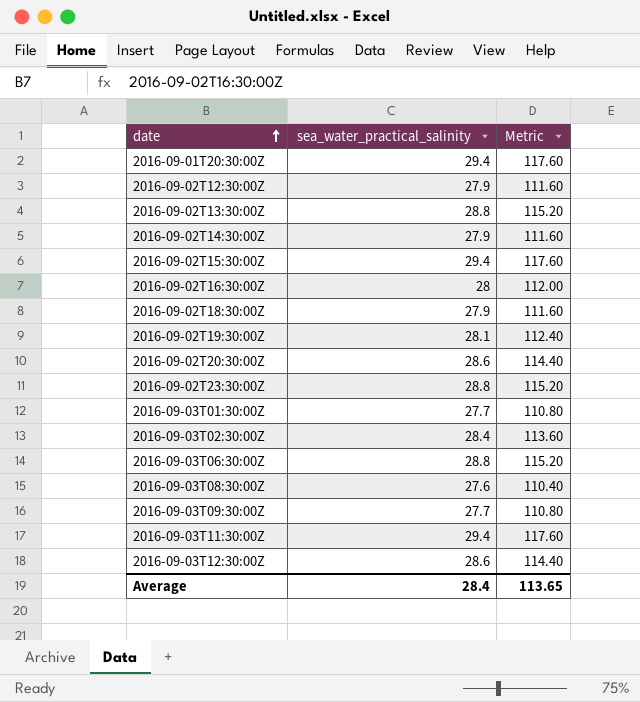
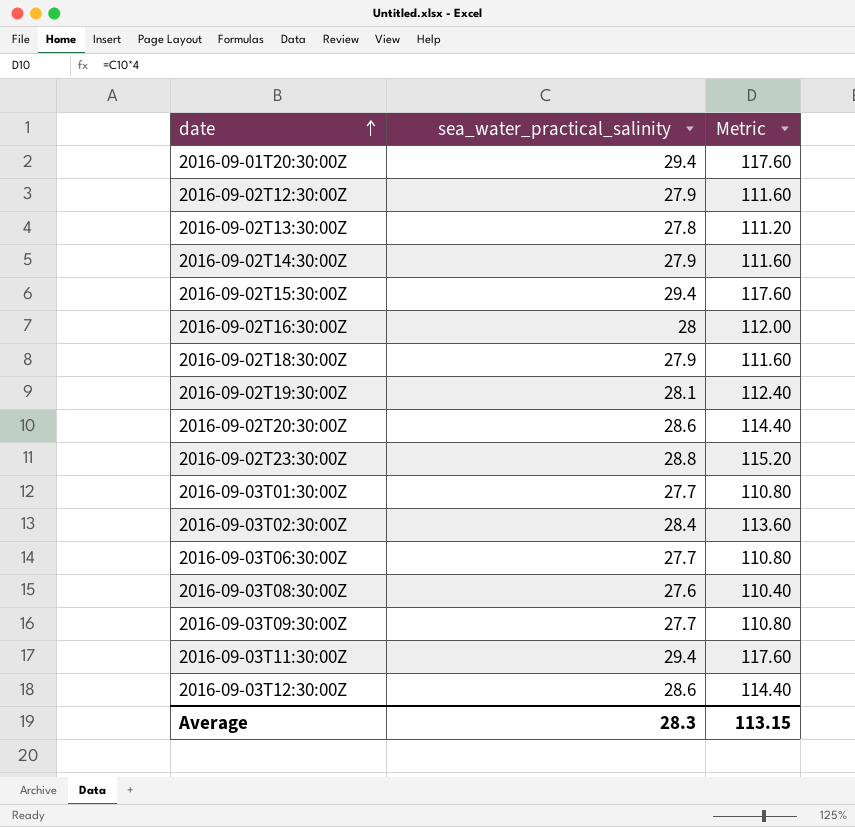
2016-09-02T13:30:00Z | sea_water_practical_salinity: 28.8 -> 27.8
2016-09-02T13:30:00Z | Metric: 115.20 -> 111.20
2016-09-03T06:30:00Z | sea_water_practical_salinity: 28.8 -> 27.7
2016-09-03T06:30:00Z | Metric: 115.20 -> 110.80
Average | sea_water_practical_salinity: 28.4 -> 28.3
Average | Metric: 113.65 -> 113.15

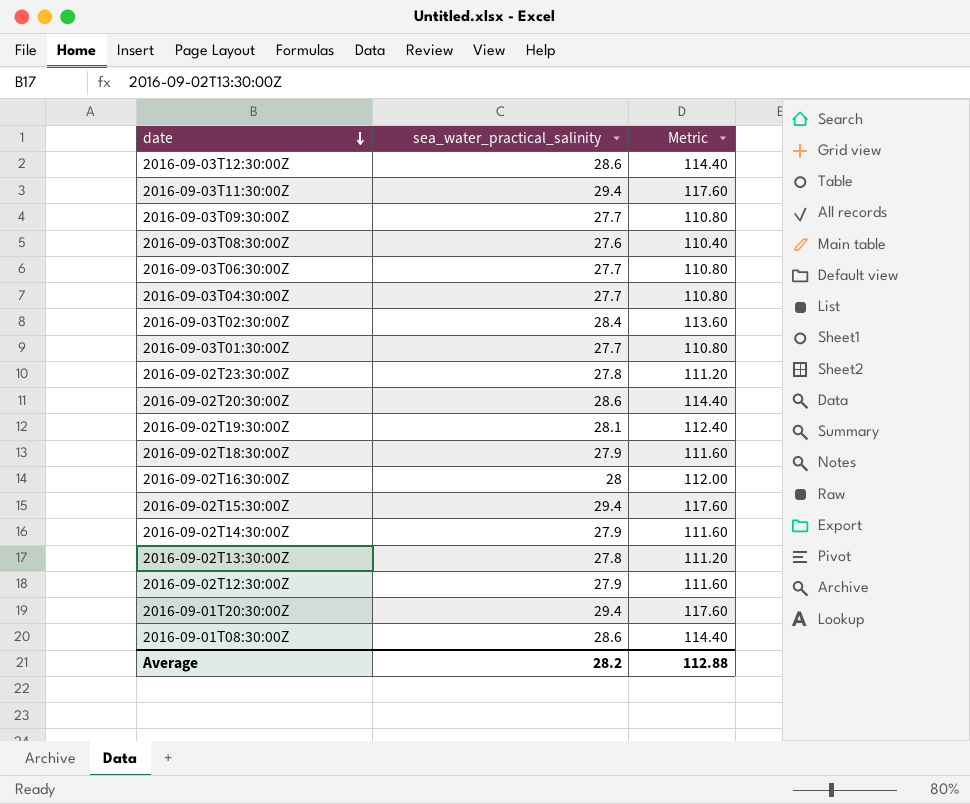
row order: date ascending -> date descending
row 2016-09-03T04:30:00Z: none -> 27.7 | 110.80
2016-09-02T23:30:00Z | sea_water_practical_salinity: 28.8 -> 27.8
2016-09-02T23:30:00Z | Metric: 115.20 -> 111.20
row 2016-09-01T08:30:00Z: none -> 28.6 | 114.40
Average | sea_water_practical_salinity: 28.3 -> 28.2
Average | Metric: 113.15 -> 112.88

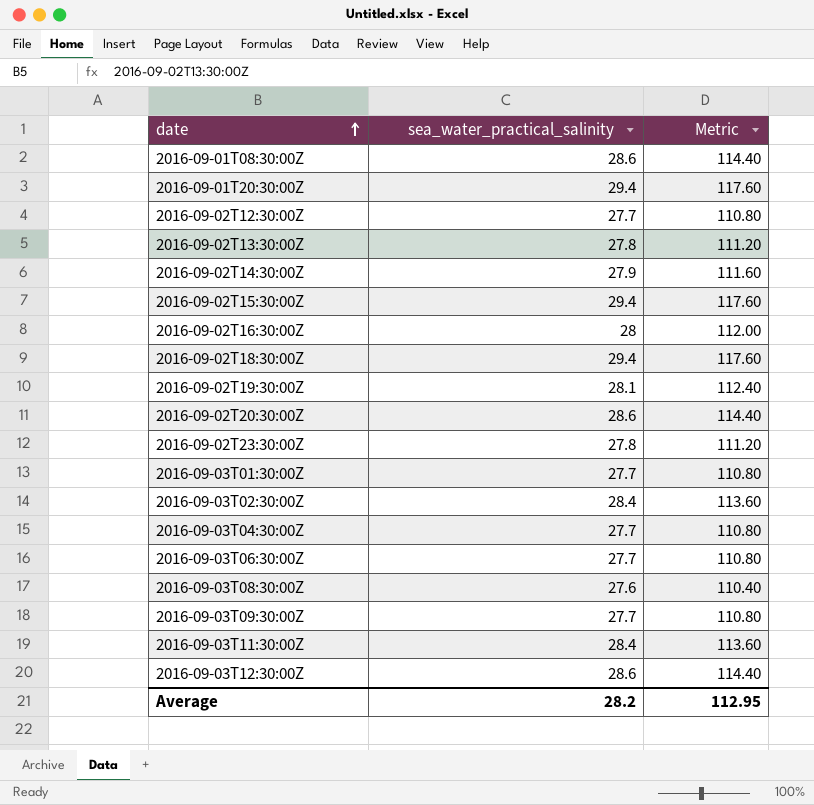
row order: date descending -> date ascending
2016-09-02T12:30:00Z | sea_water_practical_salinity: 27.9 -> 27.7
2016-09-02T12:30:00Z | Metric: 111.60 -> 110.80
2016-09-02T18:30:00Z | sea_water_practical_salinity: 27.9 -> 29.4
2016-09-02T18:30:00Z | Metric: 111.60 -> 117.60
2016-09-03T11:30:00Z | sea_water_practical_salinity: 29.4 -> 28.4
2016-09-03T11:30:00Z | Metric: 117.60 -> 113.60
Average | Metric: 112.88 -> 112.95

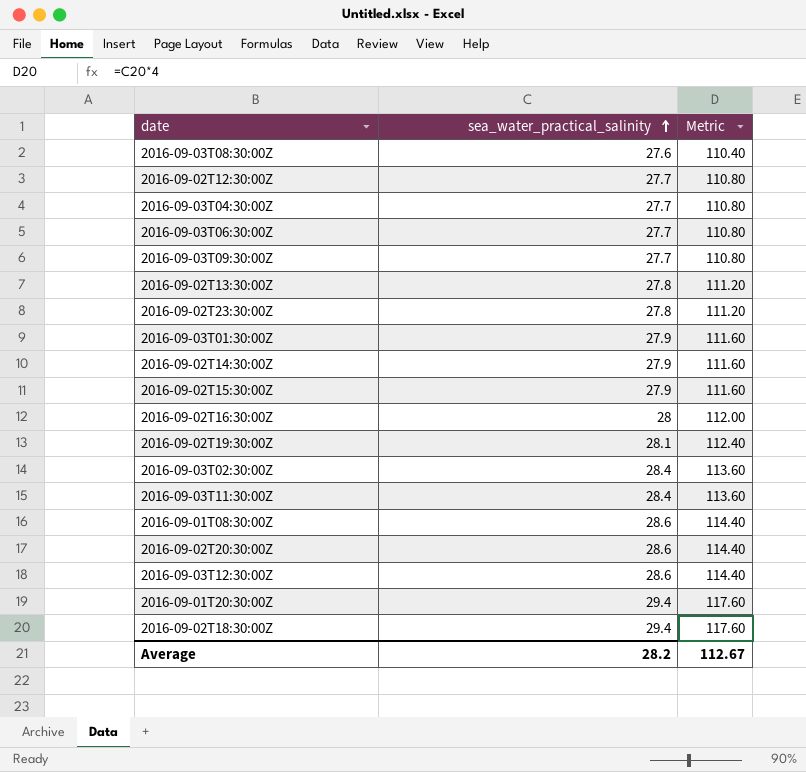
row order: date ascending -> sea_water_practical_salinity ascending
2016-09-03T01:30:00Z | sea_water_practical_salinity: 27.7 -> 27.9
2016-09-03T01:30:00Z | Metric: 110.80 -> 111.60
2016-09-02T15:30:00Z | sea_water_practical_salinity: 29.4 -> 27.9
2016-09-02T15:30:00Z | Metric: 117.60 -> 111.60
Average | Metric: 112.95 -> 112.67

